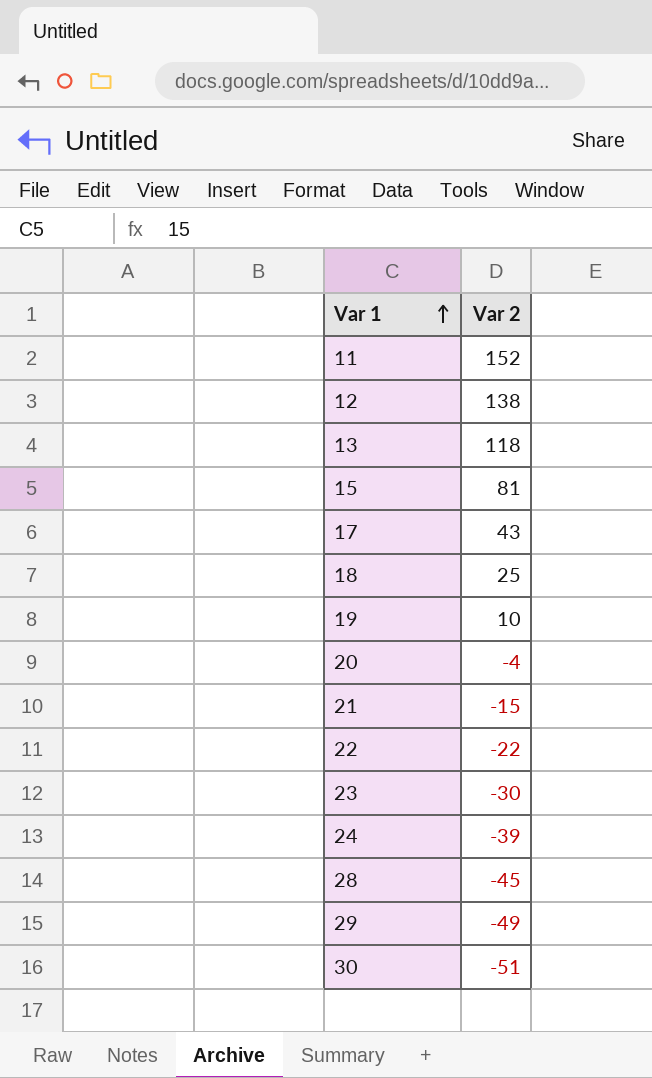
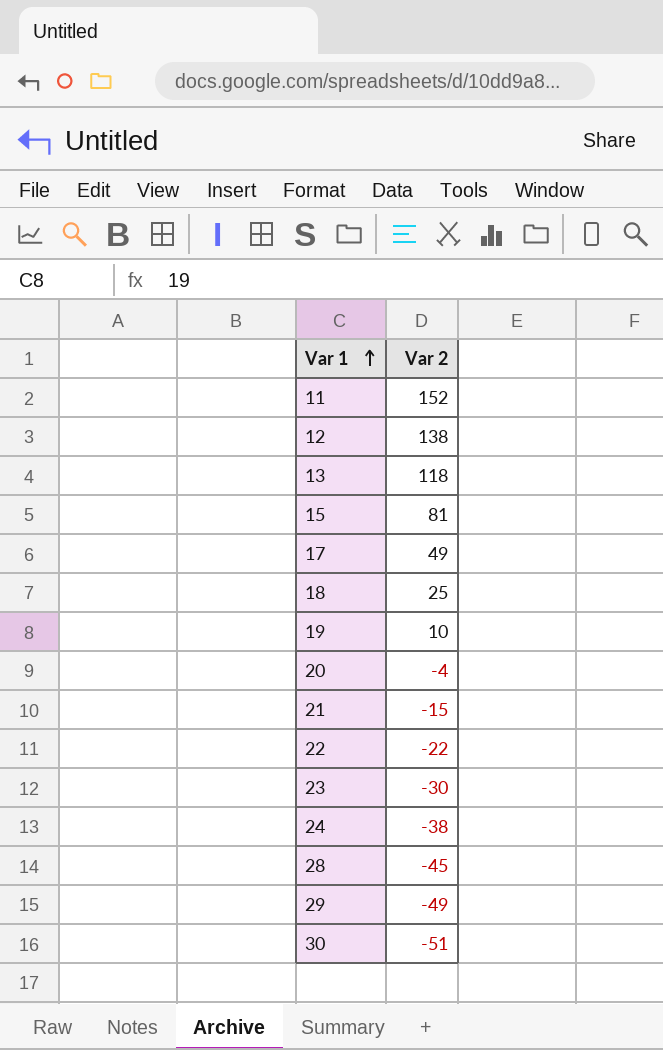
17 | Var 2: 43 -> 49
24 | Var 2: -39 -> -38

